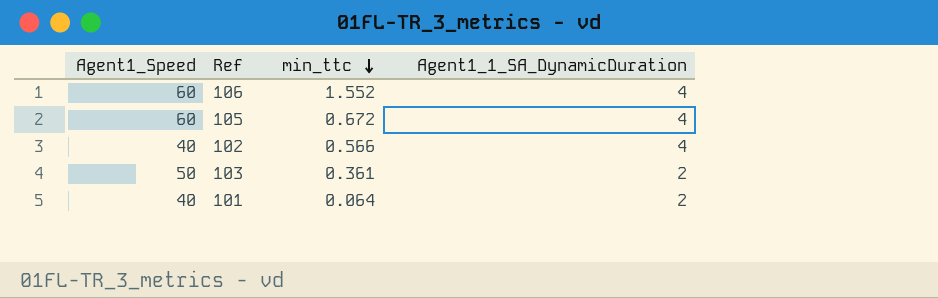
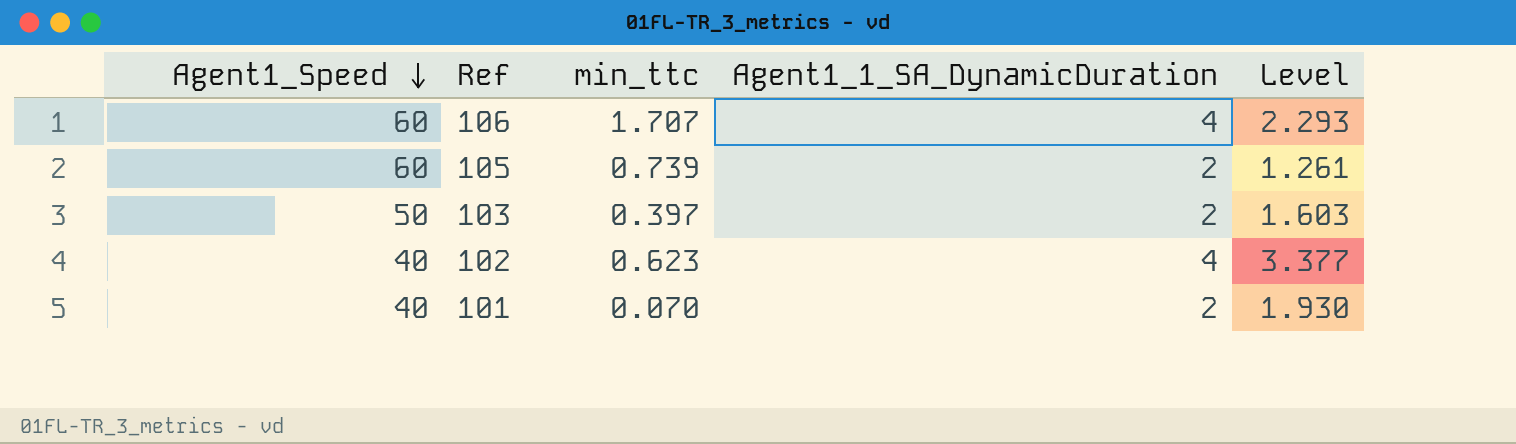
row order: min_ttc descending -> Agent1_Speed descending
column Level | formula: none -> [Agent1_1_SA_DynamicDuration] - [min_ttc]
106 | min_ttc: 1.552 -> 1.707
105 | min_ttc: 0.672 -> 0.739
105 | Agent1_1_SA_DynamicDuration: 4 -> 2
103 | min_ttc: 0.361 -> 0.397
102 | min_ttc: 0.566 -> 0.623
101 | min_ttc: 0.064 -> 0.070

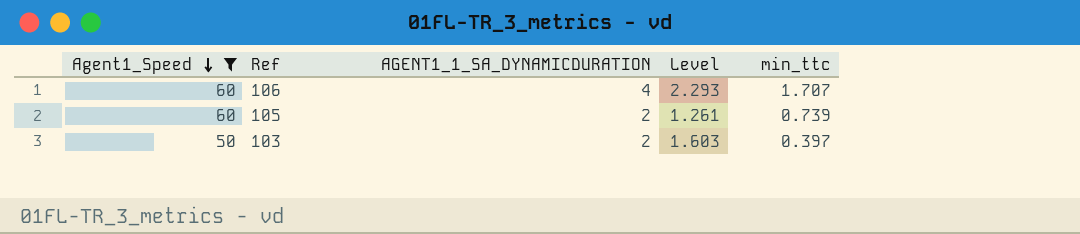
filter: none -> Agent1_Speed != 40
column name: Agent1_1_SA_DynamicDuration -> AGENT1_1_SA_DYNAMICDURATION
column min_ttc | position: 3 -> 5

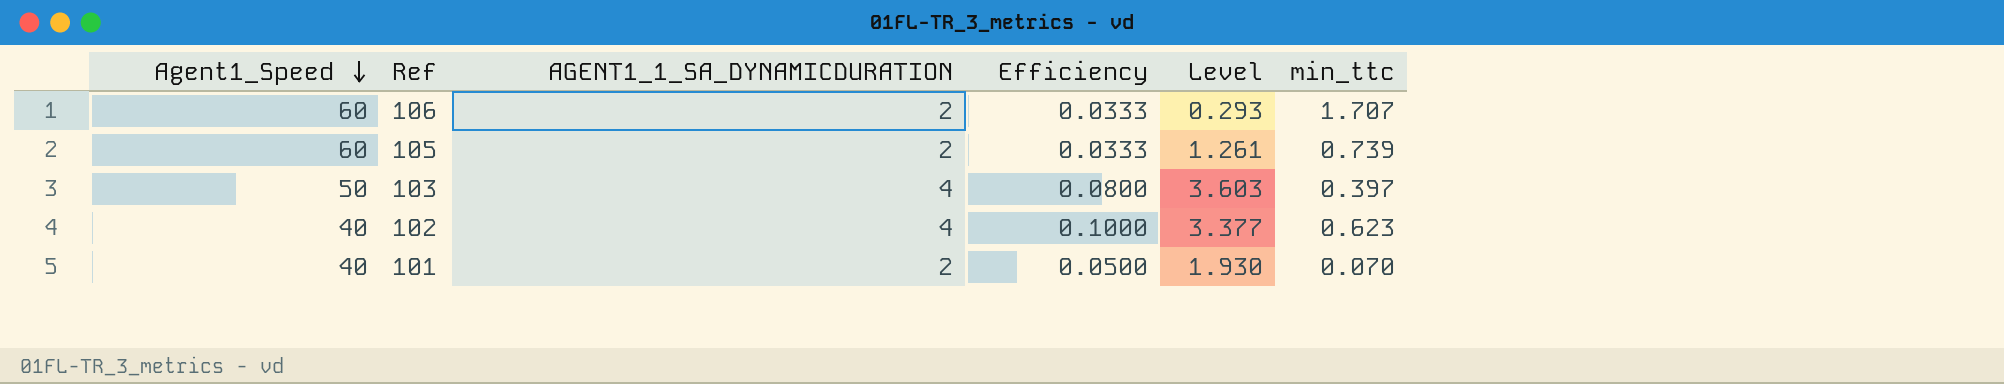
filter: Agent1_Speed != 40 -> none
column Efficiency | formula: none -> [AGENT1_1_SA_DYNAMICDURATION] / [Agent1_Speed]
106 | AGENT1_1_SA_DYNAMICDURATION: 4 -> 2
106 | Level: 2.293 -> 0.293
103 | AGENT1_1_SA_DYNAMICDURATION: 2 -> 4
103 | Level: 1.603 -> 3.603

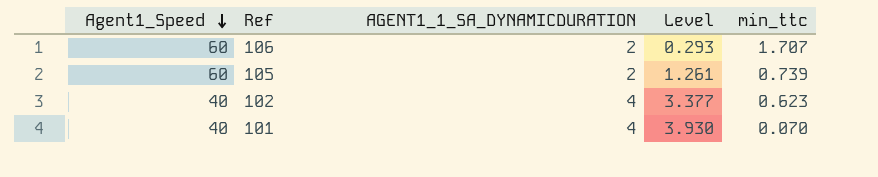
column Efficiency | formula: [AGENT1_1_SA_DYNAMICDURATION] / [Agent1_Speed] -> none
row 103: 50 | 4 | 0.0800 | 3.603 | 0.397 -> none
101 | AGENT1_1_SA_DYNAMICDURATION: 2 -> 4
101 | Level: 1.930 -> 3.930

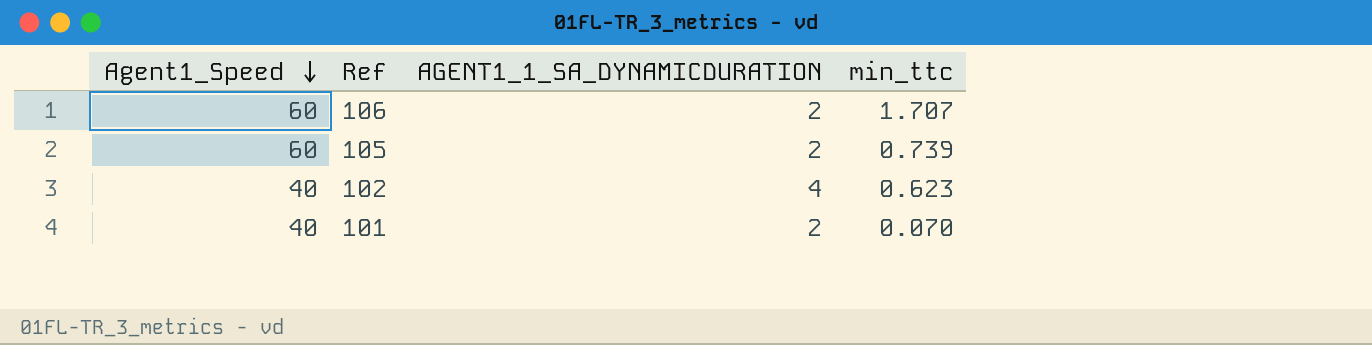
column Level | formula: [AGENT1_1_SA_DYNAMICDURATION] - [min_ttc] -> none
101 | AGENT1_1_SA_DYNAMICDURATION: 4 -> 2

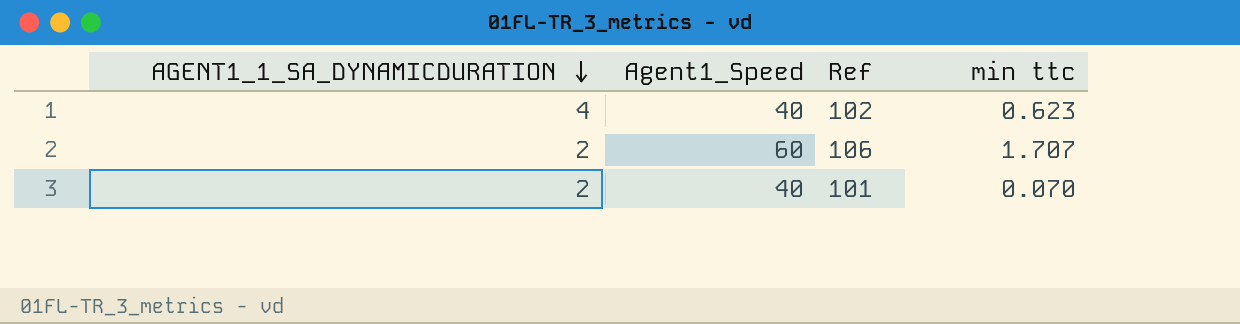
row order: Agent1_Speed descending -> AGENT1_1_SA_DYNAMICDURATION descending
column AGENT1_1_SA_DYNAMICDURATION | position: 3 -> 1
column name: min_ttc -> min ttc
row 105: 60 | 2 | 0.739 -> none

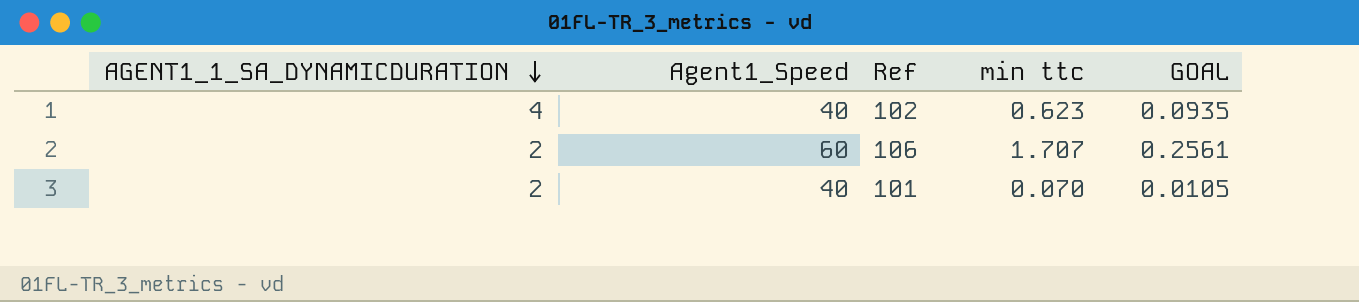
column GOAL | formula: none -> [min ttc] * 0.15

